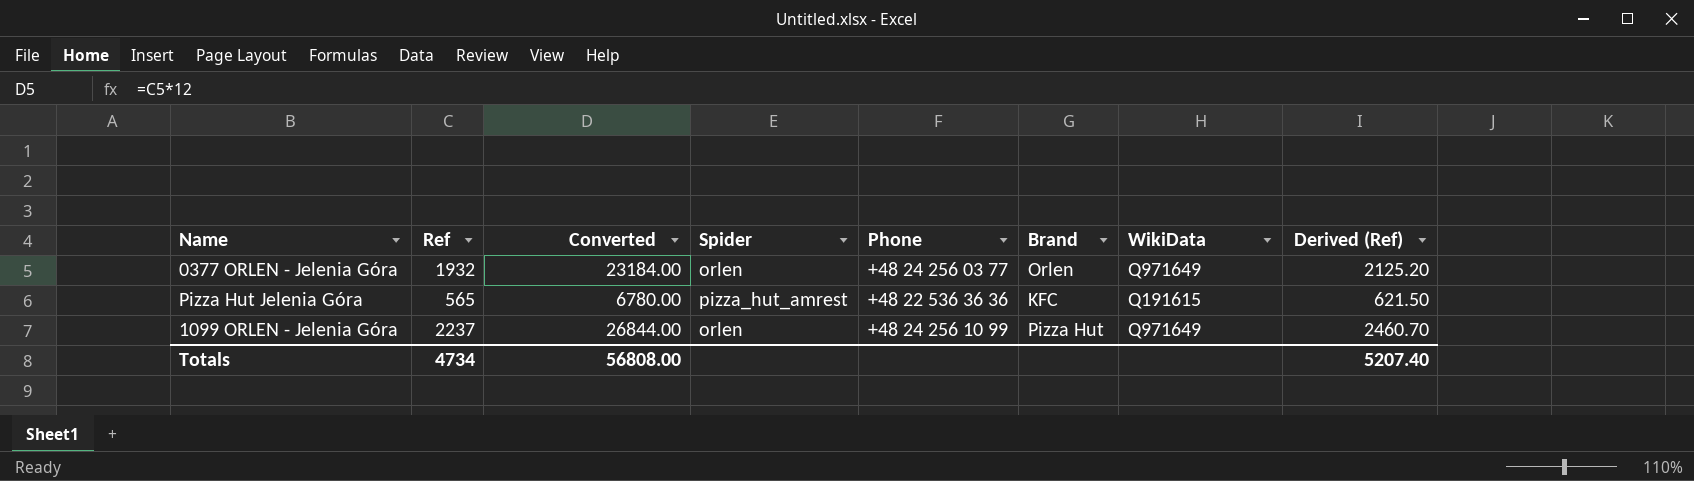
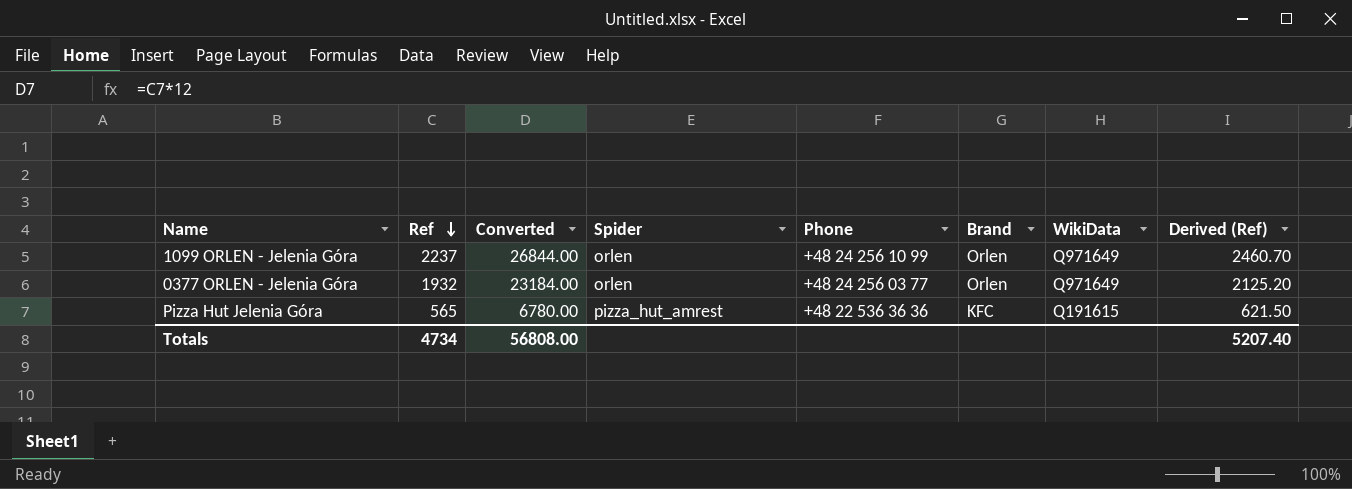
row order: none -> Ref descending
1099 ORLEN - Jelenia Góra | Brand: Pizza Hut -> Orlen

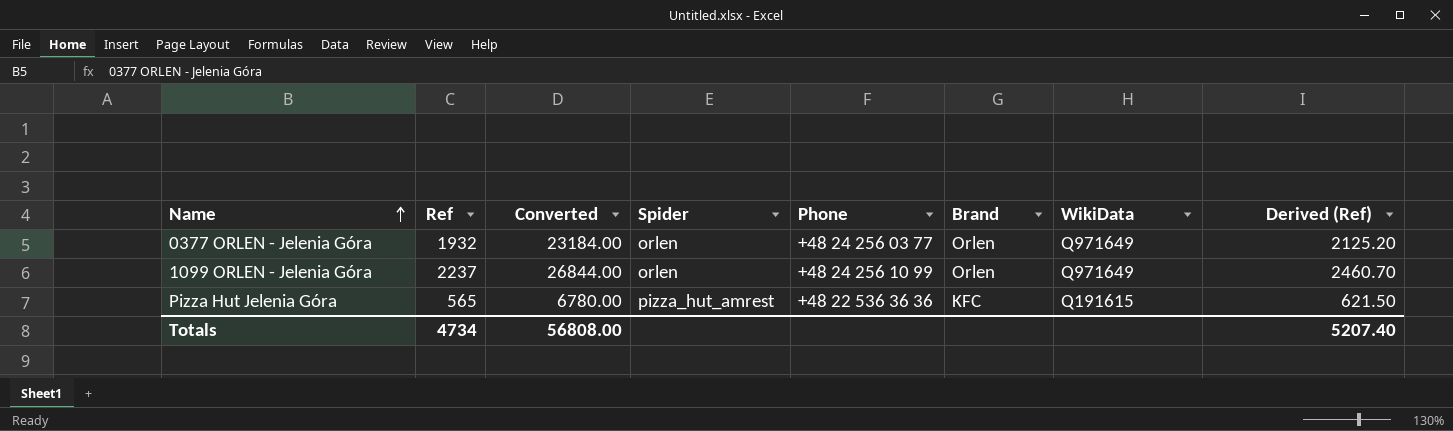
row order: Ref descending -> Name ascending

